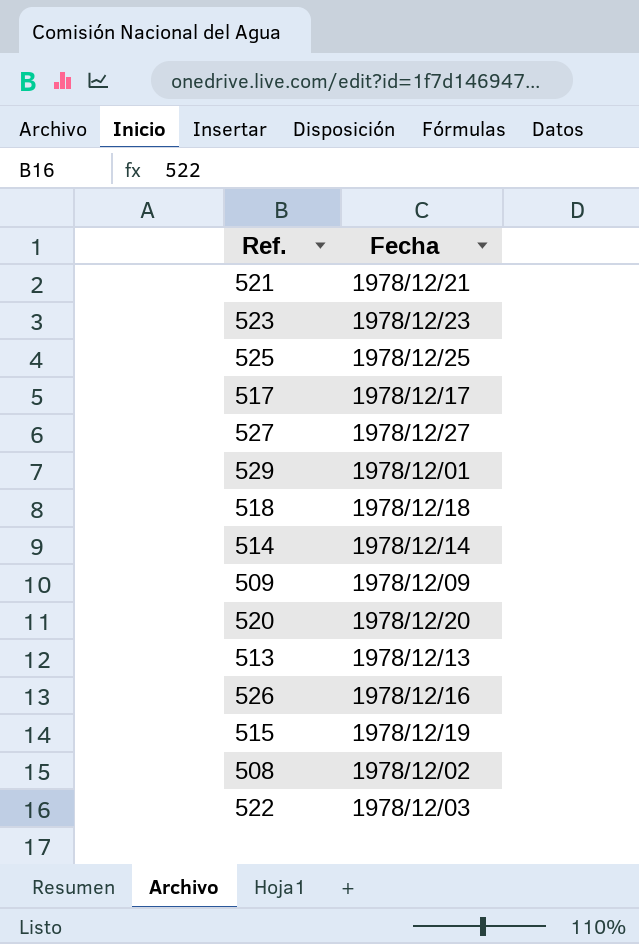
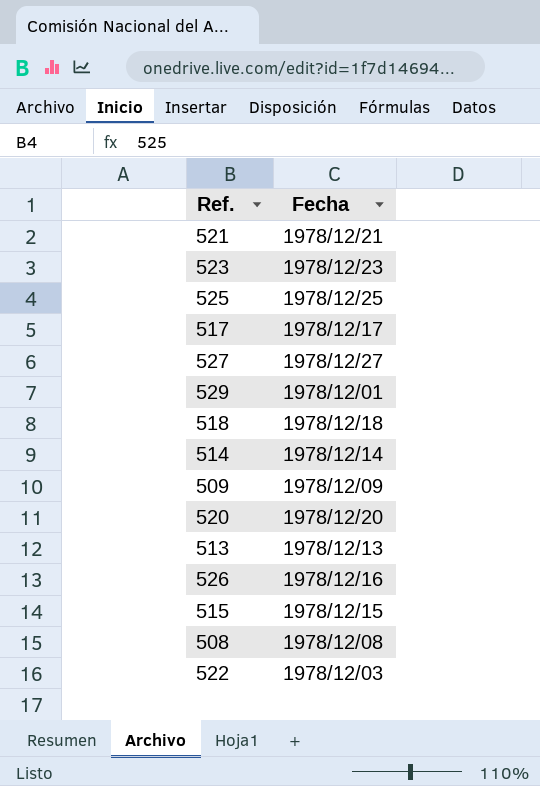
515 | Fecha: 1978/12/19 -> 1978/12/15
508 | Fecha: 1978/12/02 -> 1978/12/08

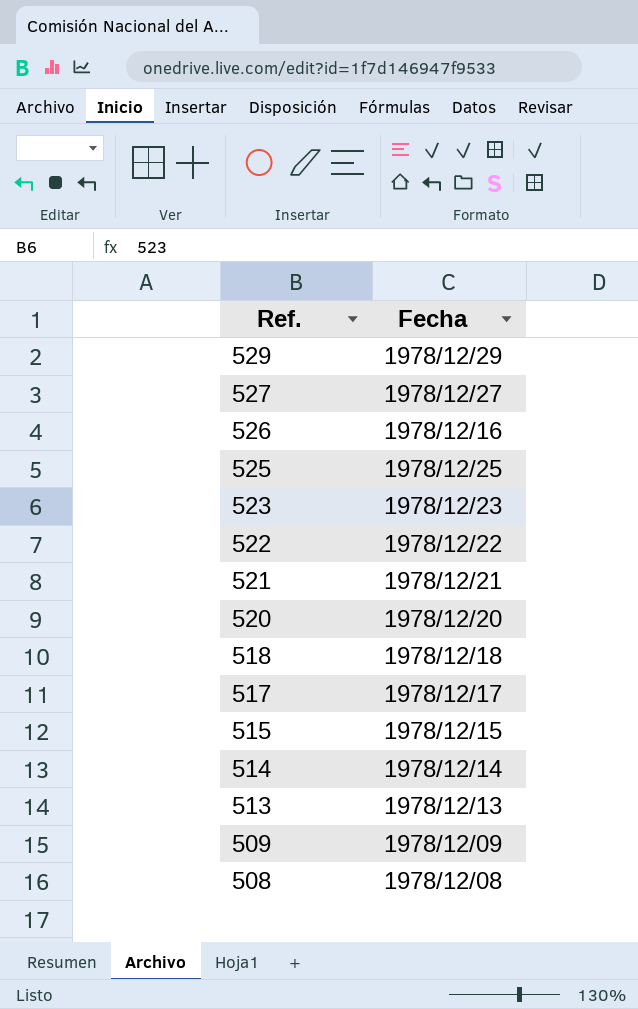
row order: none -> Ref. descending
529 | Fecha: 1978/12/01 -> 1978/12/29
522 | Fecha: 1978/12/03 -> 1978/12/22

